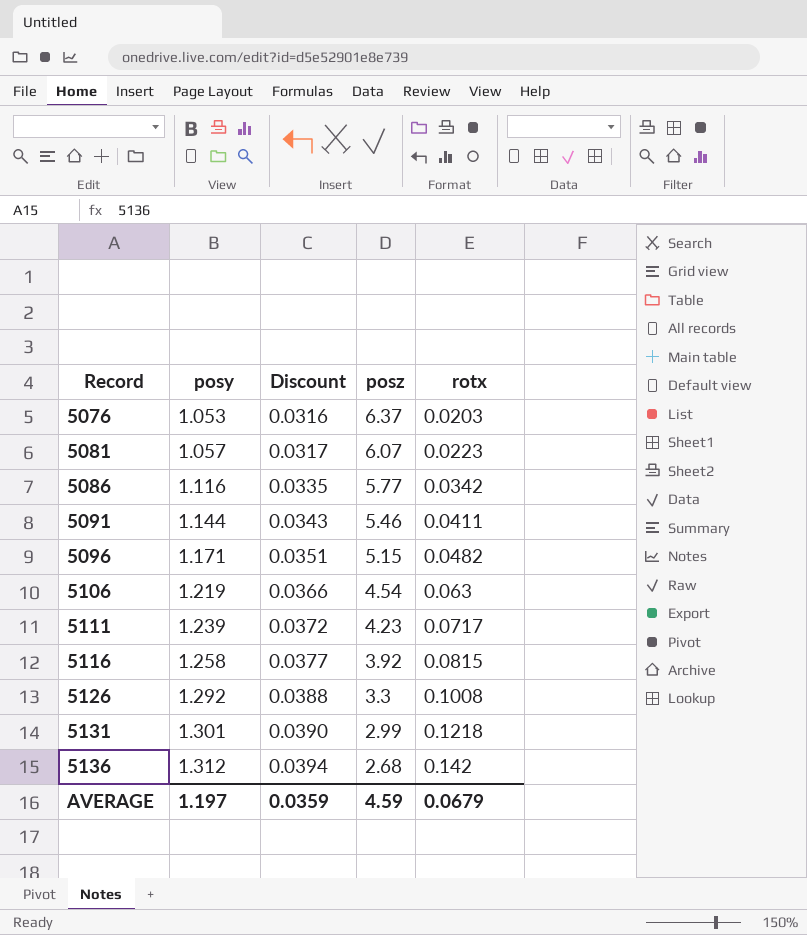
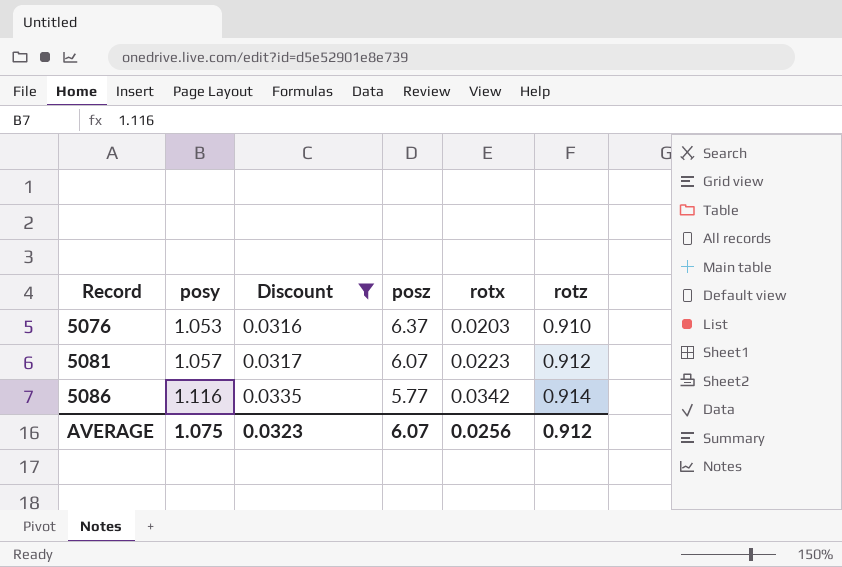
filter: none -> Discount <= 0.0335
column rotz | position: none -> 6
AVERAGE | posy: 1.197 -> 1.075
AVERAGE | Discount: 0.0359 -> 0.0323
AVERAGE | posz: 4.59 -> 6.07
AVERAGE | rotx: 0.0679 -> 0.0256

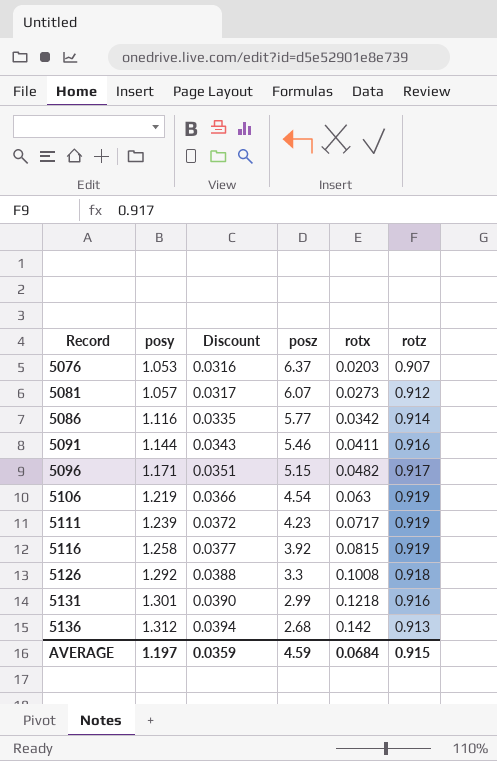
filter: Discount <= 0.0335 -> none
5076 | rotz: 0.910 -> 0.907
5081 | rotx: 0.0223 -> 0.0273
AVERAGE | posy: 1.075 -> 1.197
AVERAGE | Discount: 0.0323 -> 0.0359
AVERAGE | posz: 6.07 -> 4.59
AVERAGE | rotx: 0.0256 -> 0.0684
AVERAGE | rotz: 0.912 -> 0.915

